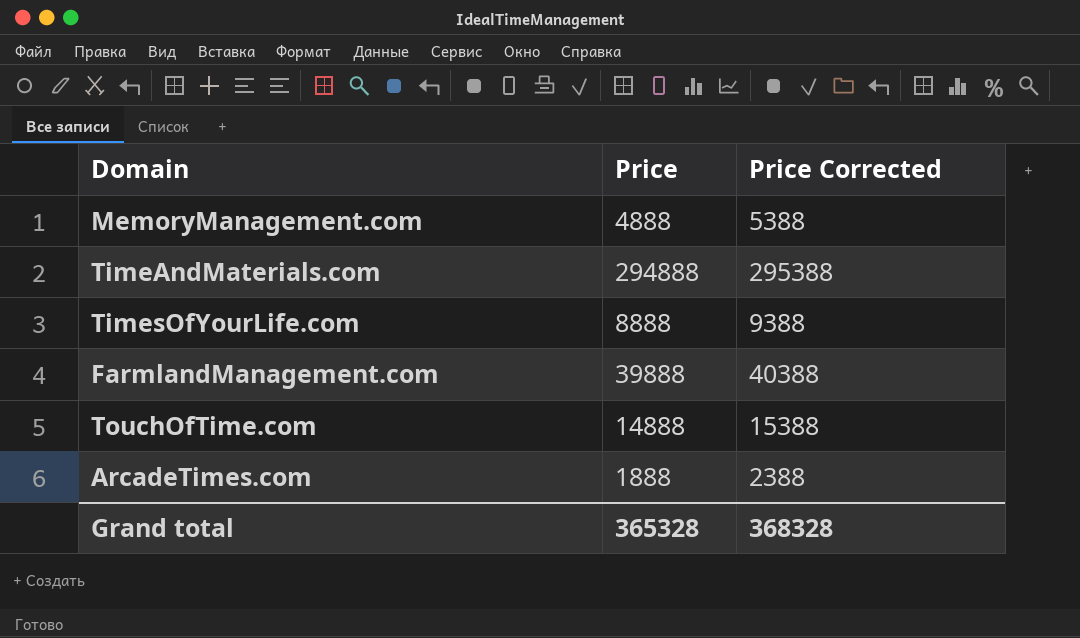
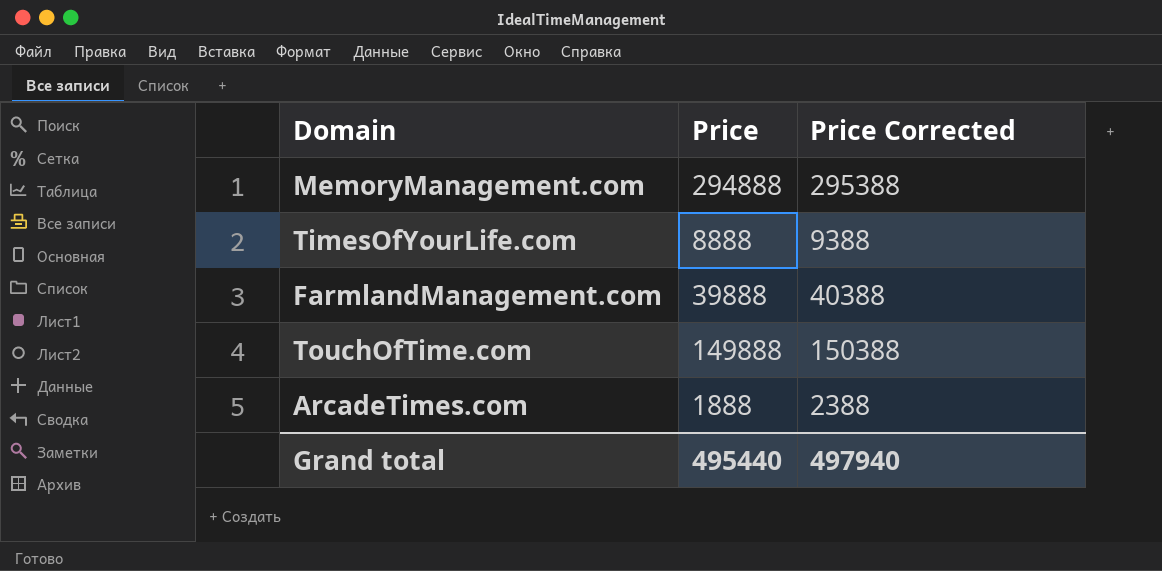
row TimeAndMaterials.com: 294888 | 295388 -> none
MemoryManagement.com | Price: 4888 -> 294888
MemoryManagement.com | Price Corrected: 5388 -> 295388
TouchOfTime.com | Price: 14888 -> 149888
TouchOfTime.com | Price Corrected: 15388 -> 150388
Grand total | Price: 365328 -> 495440
Grand total | Price Corrected: 368328 -> 497940

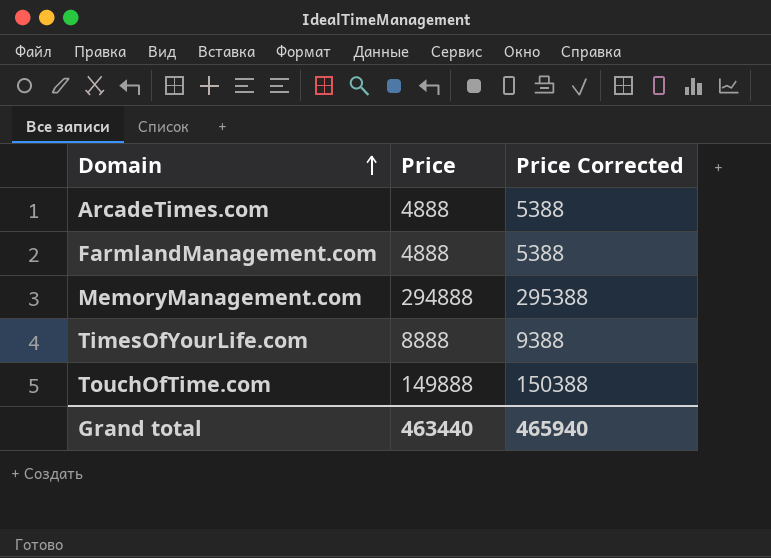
row order: none -> Domain ascending
ArcadeTimes.com | Price: 1888 -> 4888
ArcadeTimes.com | Price Corrected: 2388 -> 5388
FarmlandManagement.com | Price: 39888 -> 4888
FarmlandManagement.com | Price Corrected: 40388 -> 5388
Grand total | Price: 495440 -> 463440
Grand total | Price Corrected: 497940 -> 465940

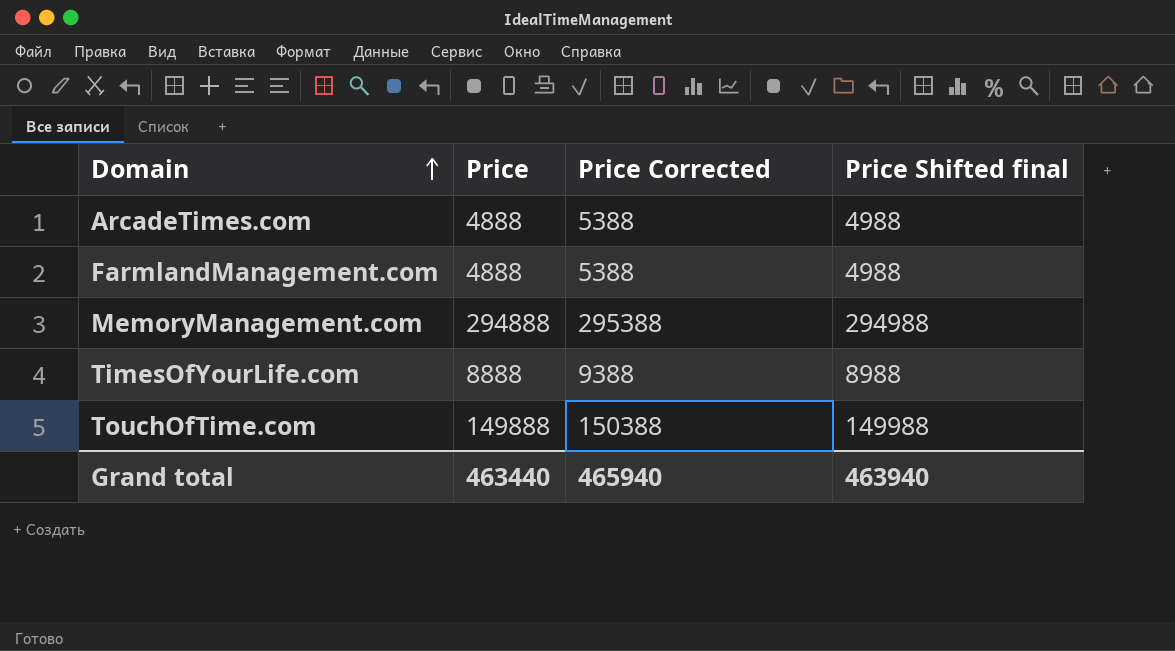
column Price Shifted final | formula: none -> [Price] + 100

